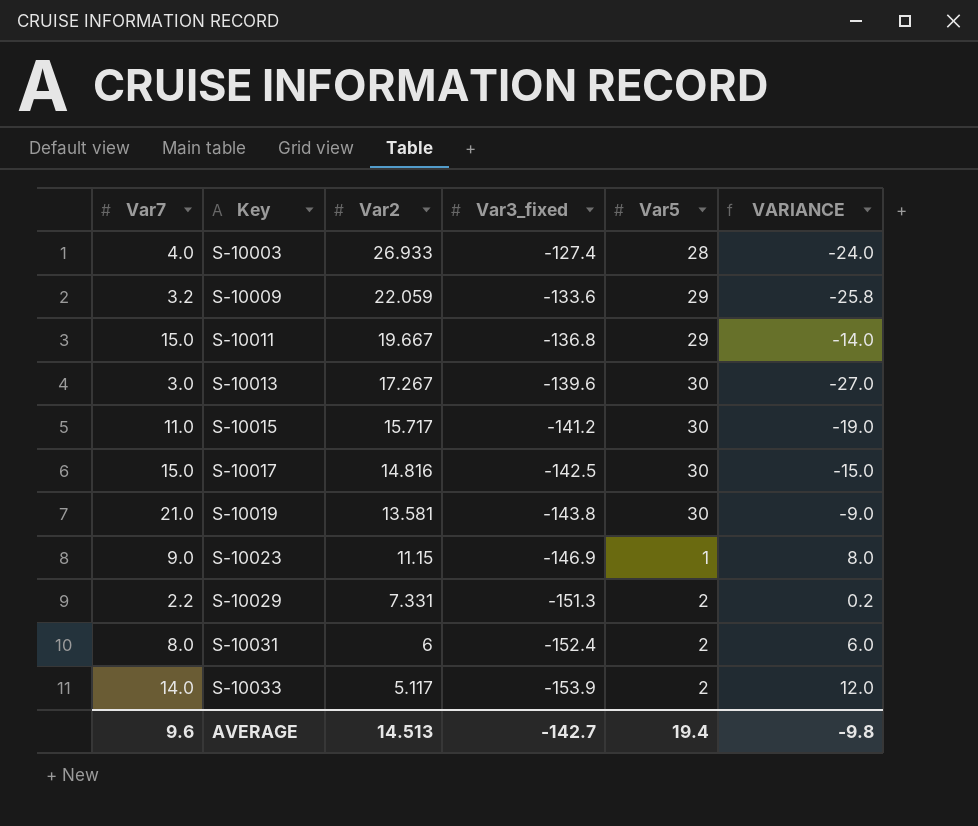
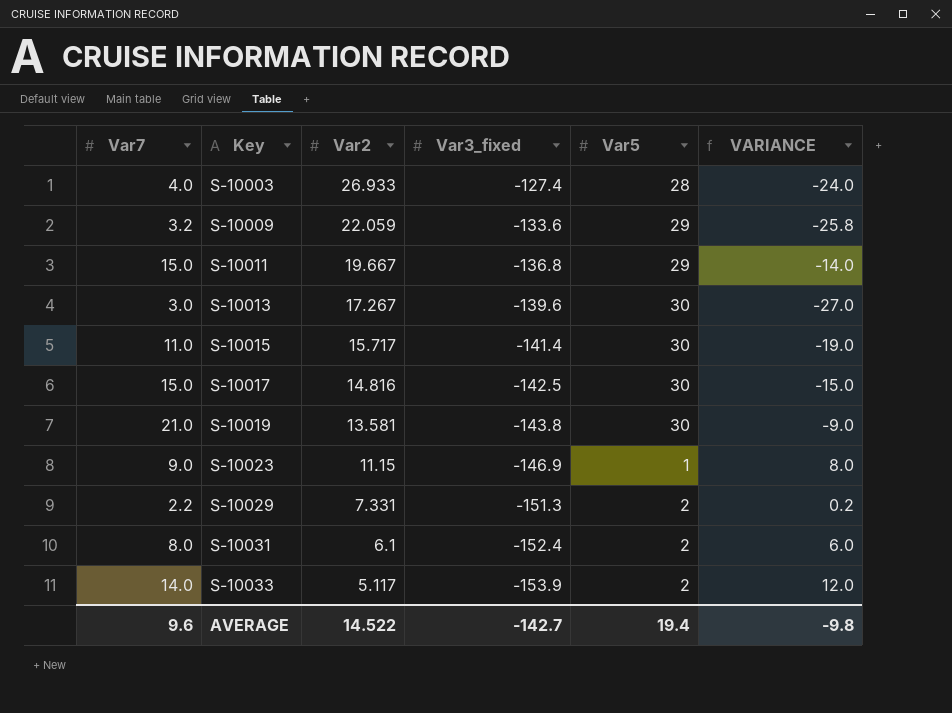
S-10015 | Var3_fixed: -141.2 -> -141.4
S-10031 | Var2: 6 -> 6.1
AVERAGE | Var2: 14.513 -> 14.522

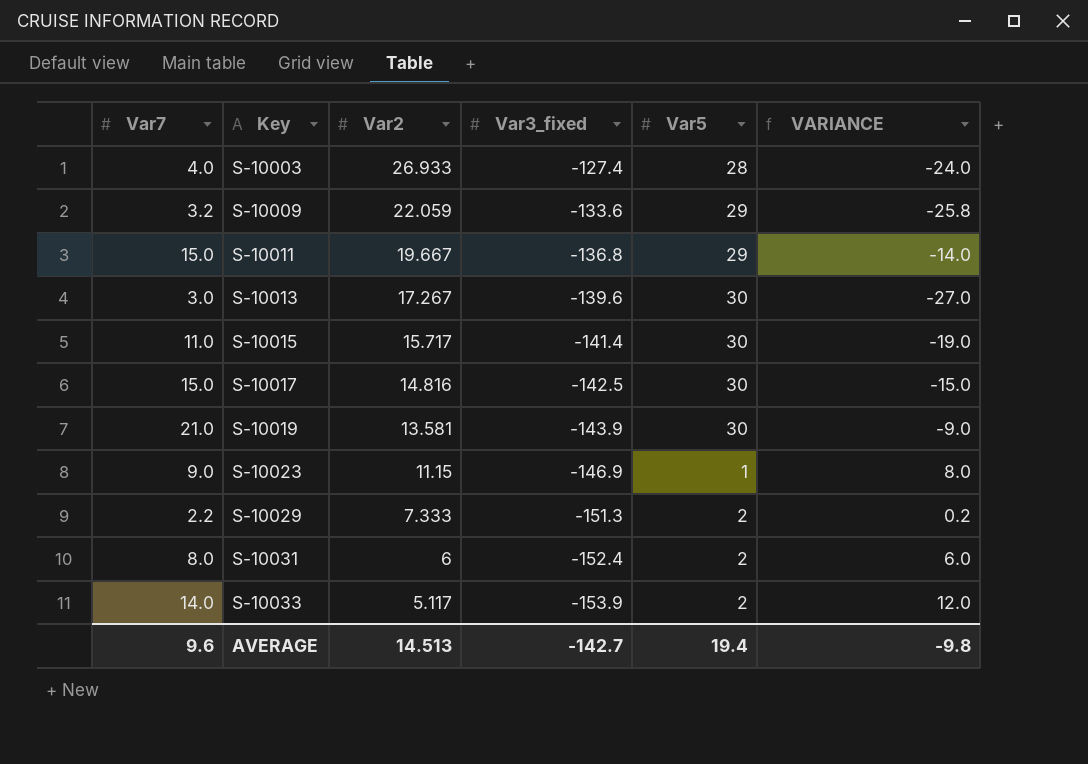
S-10019 | Var3_fixed: -143.8 -> -143.9
S-10029 | Var2: 7.331 -> 7.333
S-10031 | Var2: 6.1 -> 6
AVERAGE | Var2: 14.522 -> 14.513

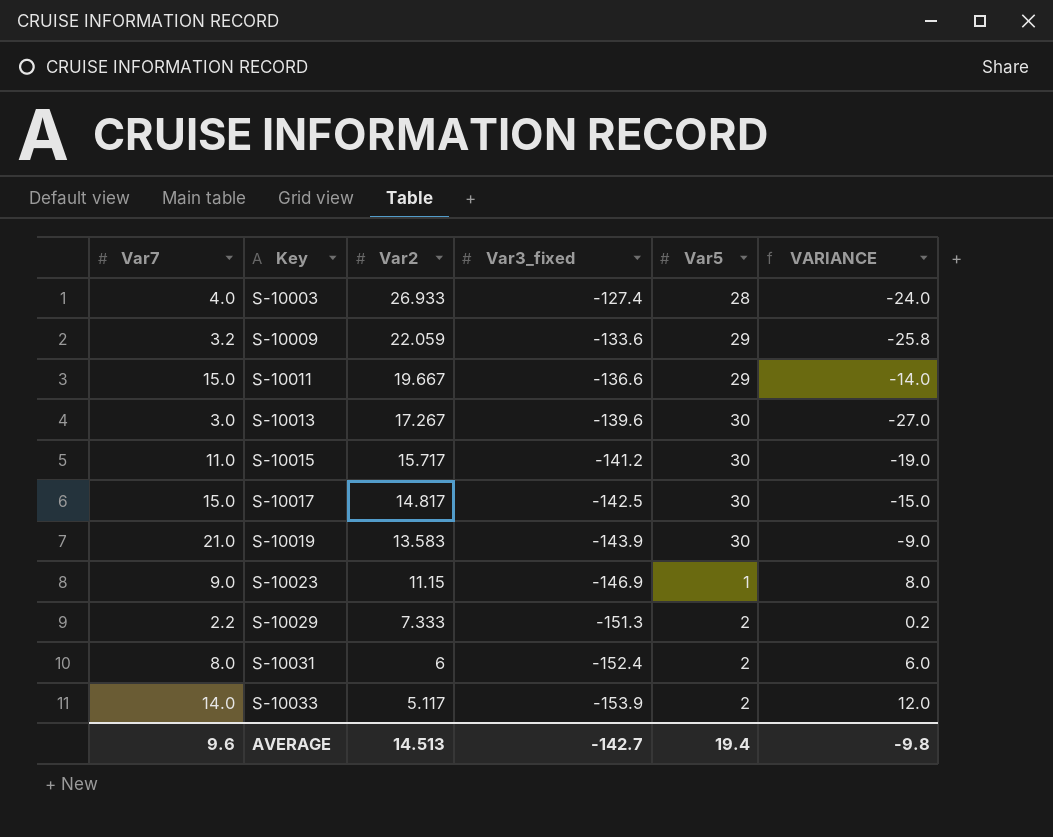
S-10011 | Var3_fixed: -136.8 -> -136.6
S-10015 | Var3_fixed: -141.4 -> -141.2
S-10017 | Var2: 14.816 -> 14.817
S-10019 | Var2: 13.581 -> 13.583

